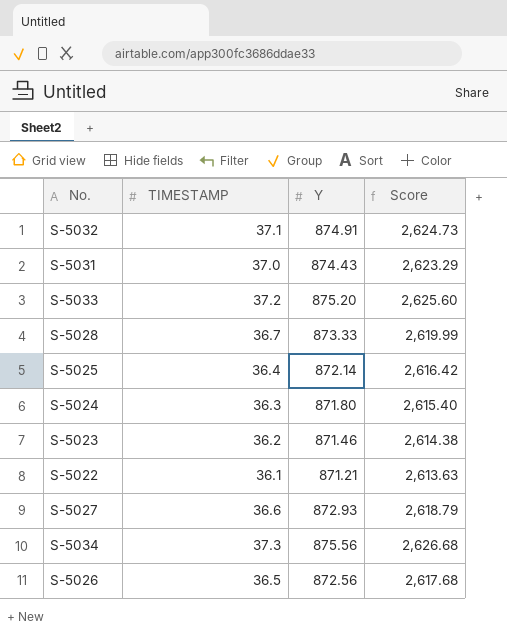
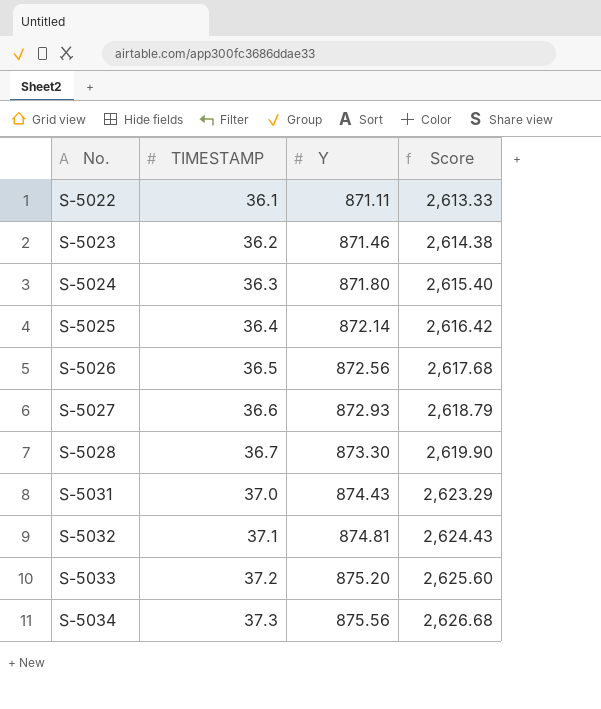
row order: none -> No. ascending
S-5022 | Y: 871.21 -> 871.11
S-5022 | Score: 2,613.63 -> 2,613.33
S-5028 | Y: 873.33 -> 873.30
S-5028 | Score: 2,619.99 -> 2,619.90
S-5032 | Y: 874.91 -> 874.81
S-5032 | Score: 2,624.73 -> 2,624.43

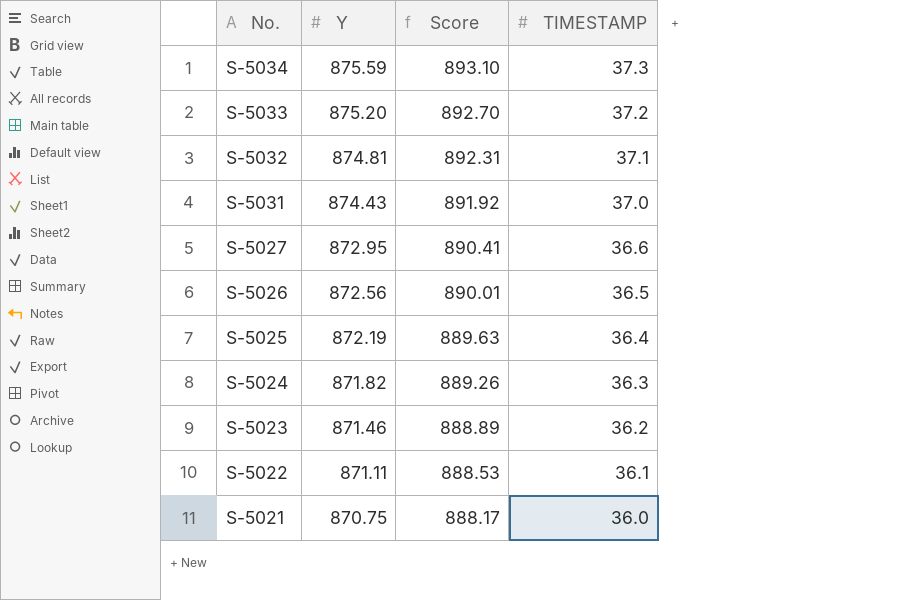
row order: No. ascending -> No. descending
column Score | formula: [Y] * 3 -> [Y] * 1.02
column TIMESTAMP | position: 2 -> 4
row S-5028: 36.7 | 873.30 | 2,619.90 -> none
S-5034 | Y: 875.56 -> 875.59
S-5027 | Y: 872.93 -> 872.95
S-5025 | Y: 872.14 -> 872.19
S-5024 | Y: 871.80 -> 871.82
row S-5021: none -> 870.75 | 888.17 | 36.0

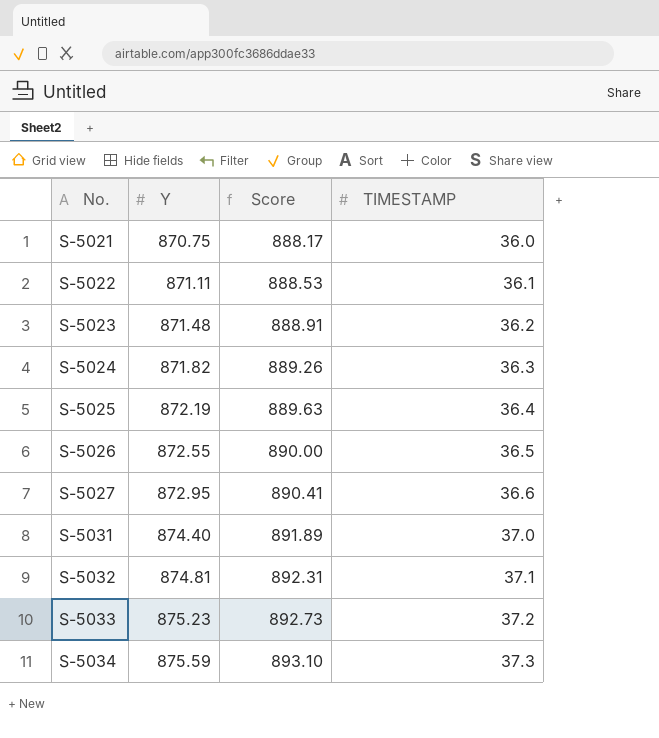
row order: No. descending -> No. ascending
S-5023 | Y: 871.46 -> 871.48
S-5023 | Score: 888.89 -> 888.91
S-5026 | Y: 872.56 -> 872.55
S-5026 | Score: 890.01 -> 890.00
S-5031 | Y: 874.43 -> 874.40
S-5031 | Score: 891.92 -> 891.89
S-5033 | Y: 875.20 -> 875.23
S-5033 | Score: 892.70 -> 892.73

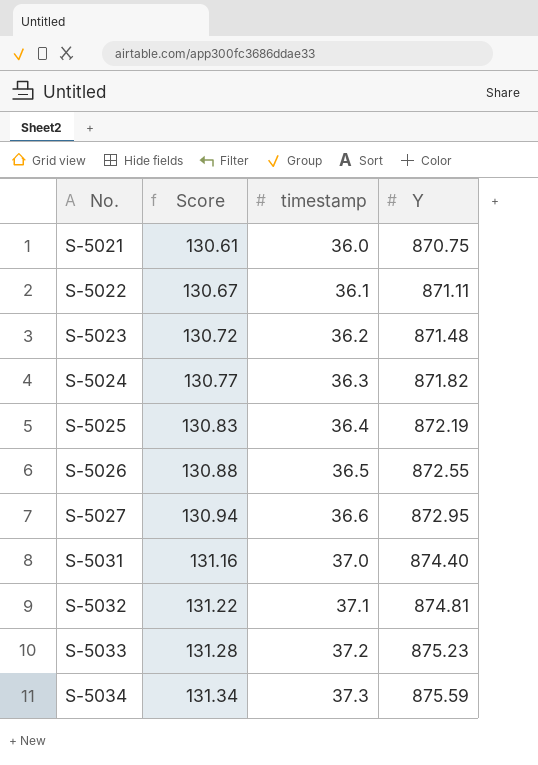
column Score | formula: [Y] * 1.02 -> [Y] * 0.15
column name: TIMESTAMP -> timestamp
column Y | position: 2 -> 4

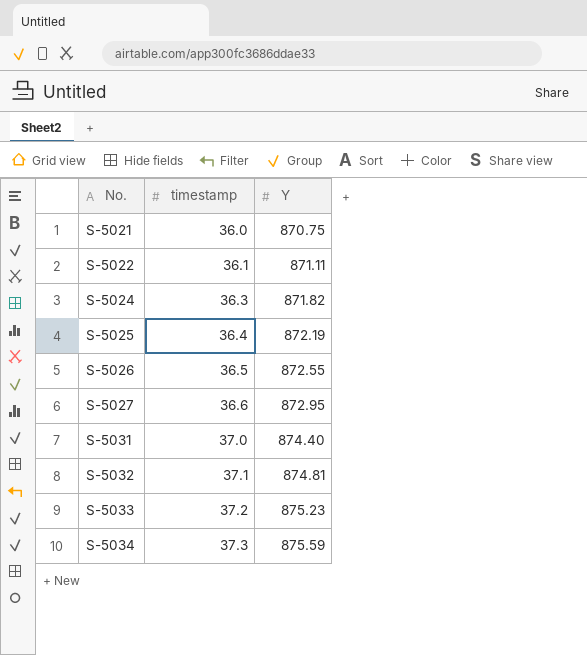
column Score | formula: [Y] * 0.15 -> none
row S-5023: 130.72 | 36.2 | 871.48 -> none

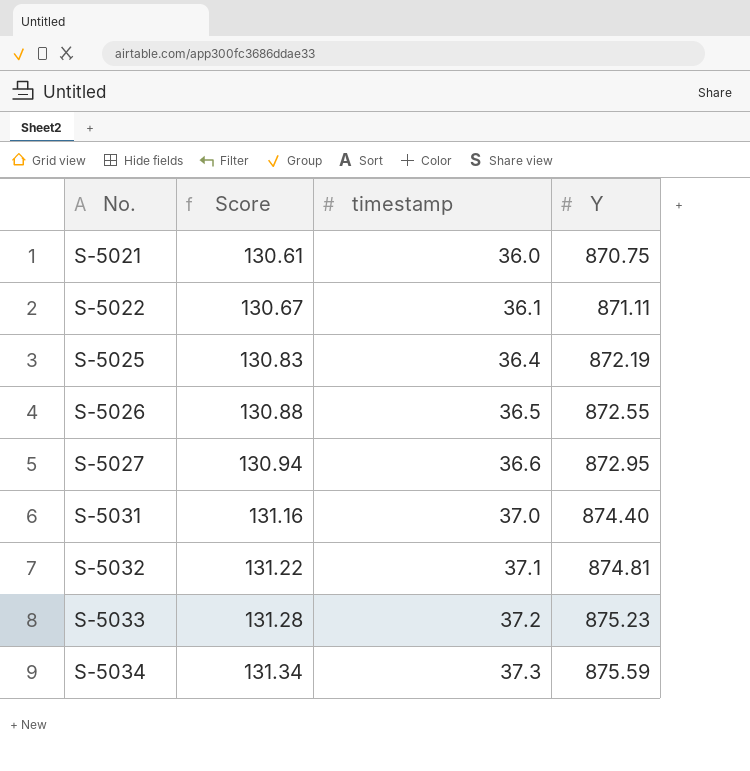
column Score | formula: none -> [Y] * 0.15
row S-5024: 36.3 | 871.82 -> none

